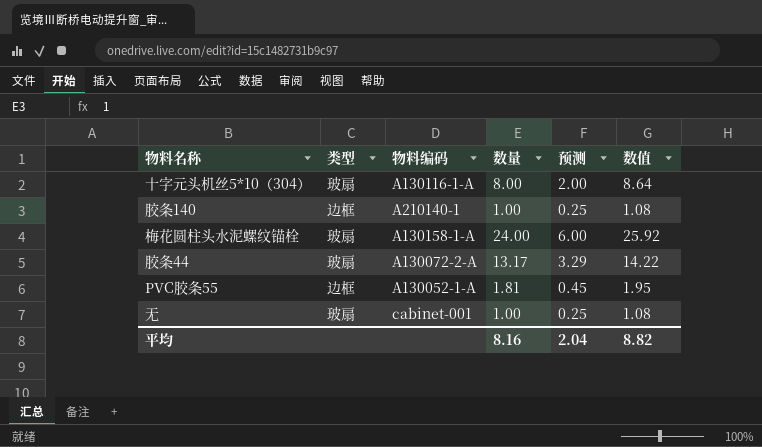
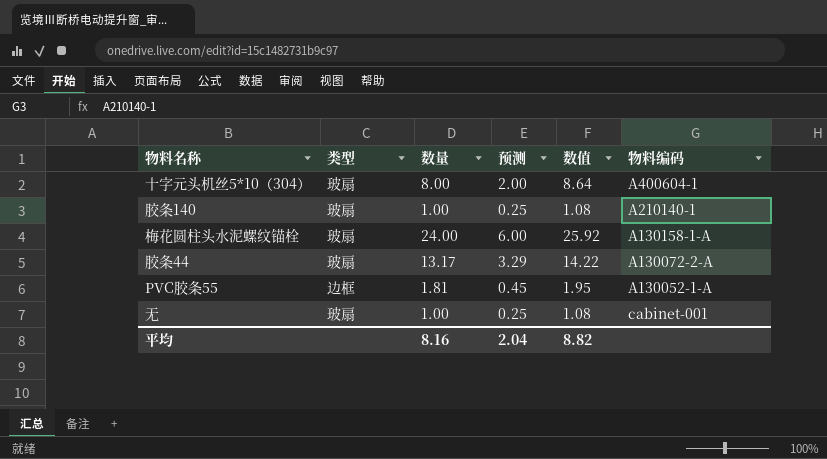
column 物料编码 | position: 3 -> 6
十字元头机丝5*10（304） | 物料编码: A130116-1-A -> A400604-1
胶条140 | 类型: 边框 -> 玻扇

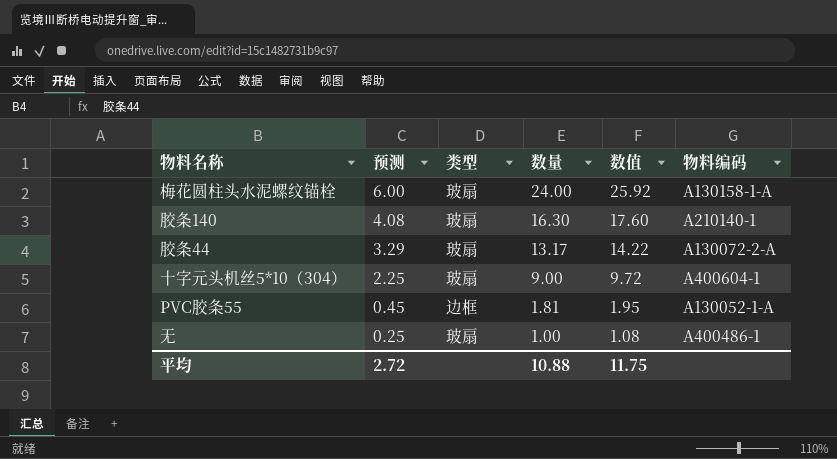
row order: none -> 预测 descending
column 预测 | position: 4 -> 2
胶条140 | 预测: 0.25 -> 4.08
胶条140 | 数量: 1.00 -> 16.30
胶条140 | 数值: 1.08 -> 17.60
十字元头机丝5*10（304） | 预测: 2.00 -> 2.25
十字元头机丝5*10（304） | 数量: 8.00 -> 9.00
十字元头机丝5*10（304） | 数值: 8.64 -> 9.72
无 | 物料编码: cabinet-001 -> A400486-1
平均 | 预测: 2.04 -> 2.72
平均 | 数量: 8.16 -> 10.88
平均 | 数值: 8.82 -> 11.75

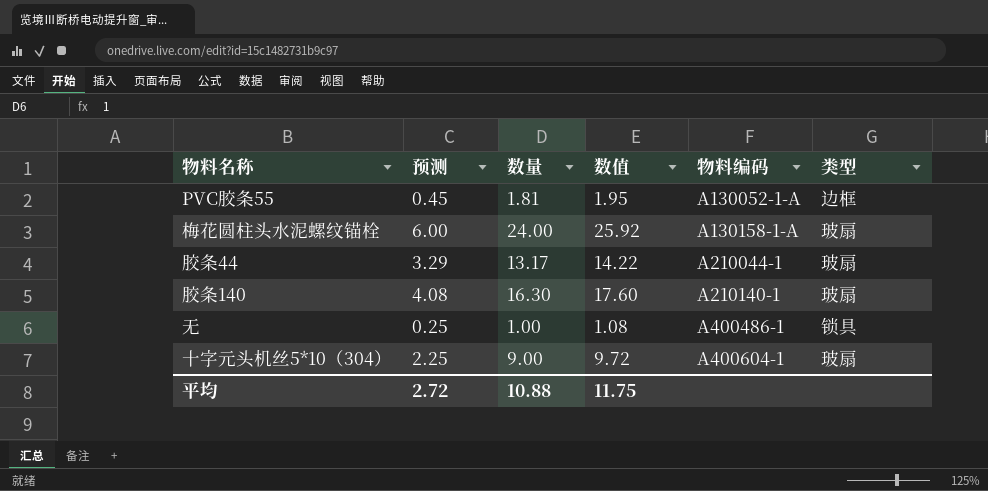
row order: 预测 descending -> 物料编码 ascending
column 类型 | position: 3 -> 6
胶条44 | 物料编码: A130072-2-A -> A210044-1
无 | 类型: 玻扇 -> 锁具

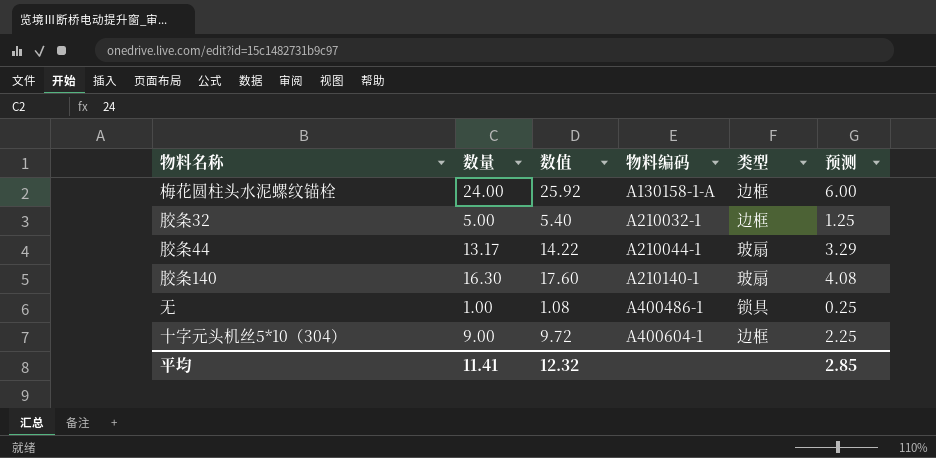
column 预测 | position: 2 -> 6
row PVC胶条55: 0.45 | 1.81 | 1.95 | A130052-1-A | 边框 -> none
梅花圆柱头水泥螺纹锚栓 | 类型: 玻扇 -> 边框
row 胶条32: none -> 5.00 | 5.40 | A210032-1 | 边框 | 1.25
十字元头机丝5*10（304） | 类型: 玻扇 -> 边框
平均 | 数量: 10.88 -> 11.41
平均 | 数值: 11.75 -> 12.32
平均 | 预测: 2.72 -> 2.85

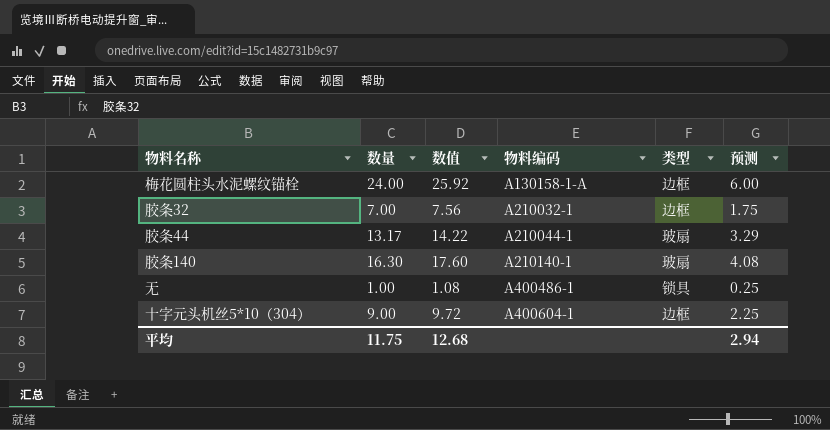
胶条32 | 数量: 5.00 -> 7.00
胶条32 | 数值: 5.40 -> 7.56
胶条32 | 预测: 1.25 -> 1.75
平均 | 数量: 11.41 -> 11.75
平均 | 数值: 12.32 -> 12.68
平均 | 预测: 2.85 -> 2.94

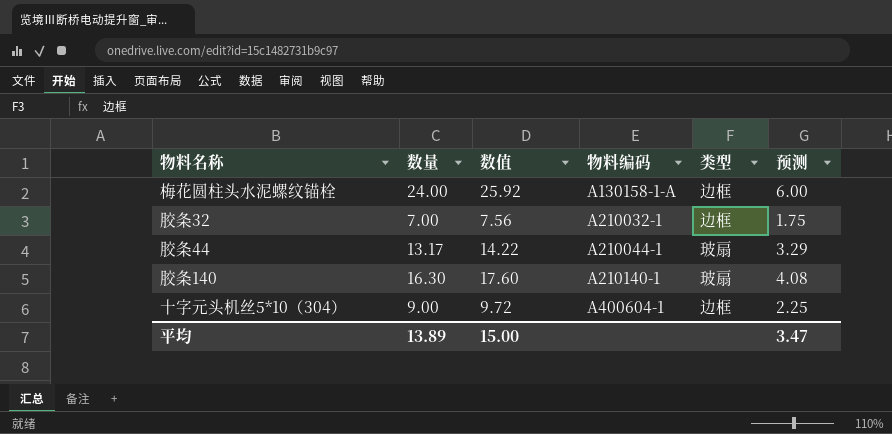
row 无: 1.00 | 1.08 | A400486-1 | 锁具 | 0.25 -> none
平均 | 数量: 11.75 -> 13.89
平均 | 数值: 12.68 -> 15.00
平均 | 预测: 2.94 -> 3.47

